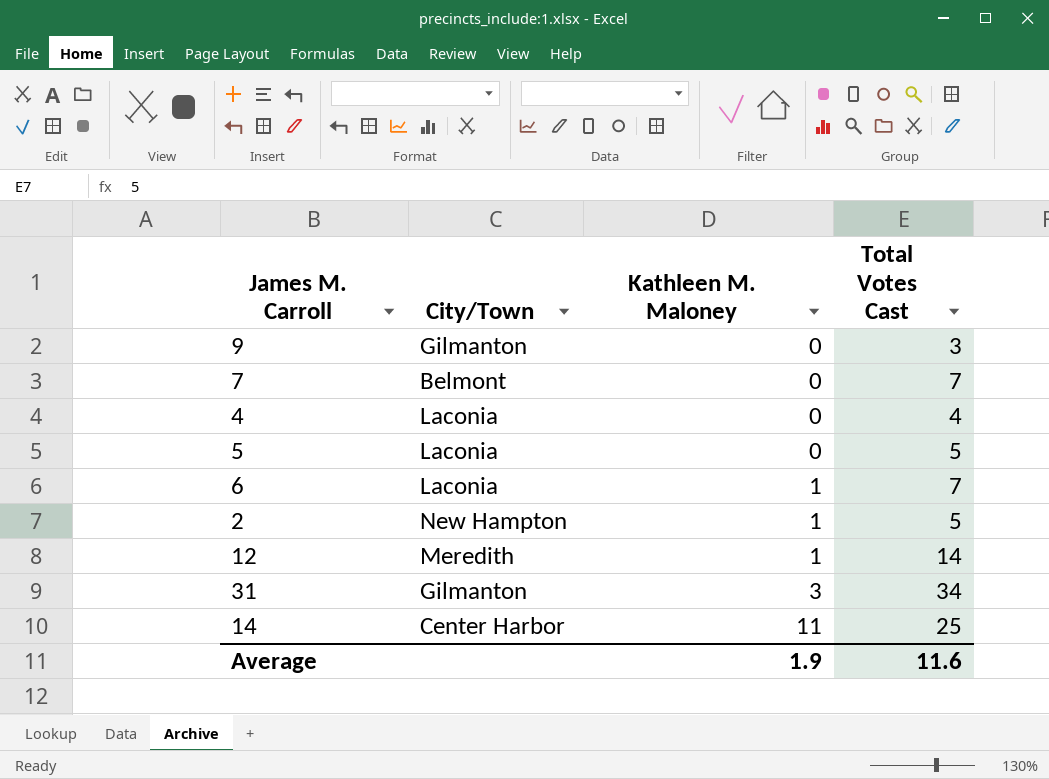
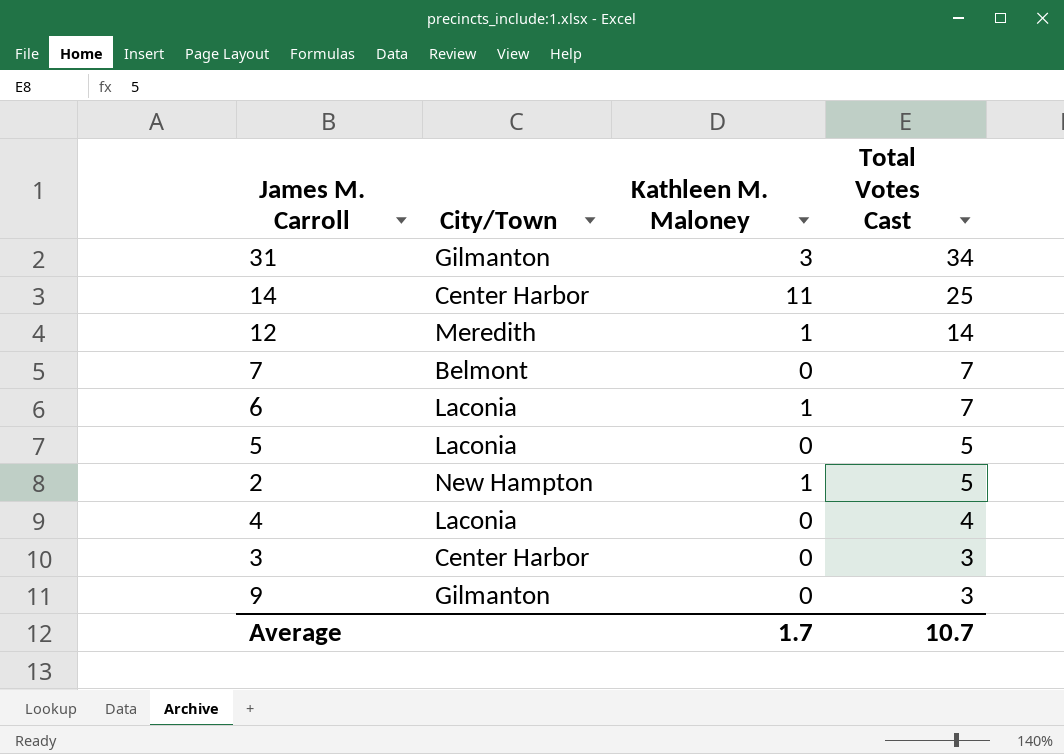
row order: Kathleen M. Maloney ascending -> Total Votes Cast descending
row 3: none -> Center Harbor | 0 | 3
Average | Kathleen M. Maloney: 1.9 -> 1.7
Average | Total Votes Cast: 11.6 -> 10.7

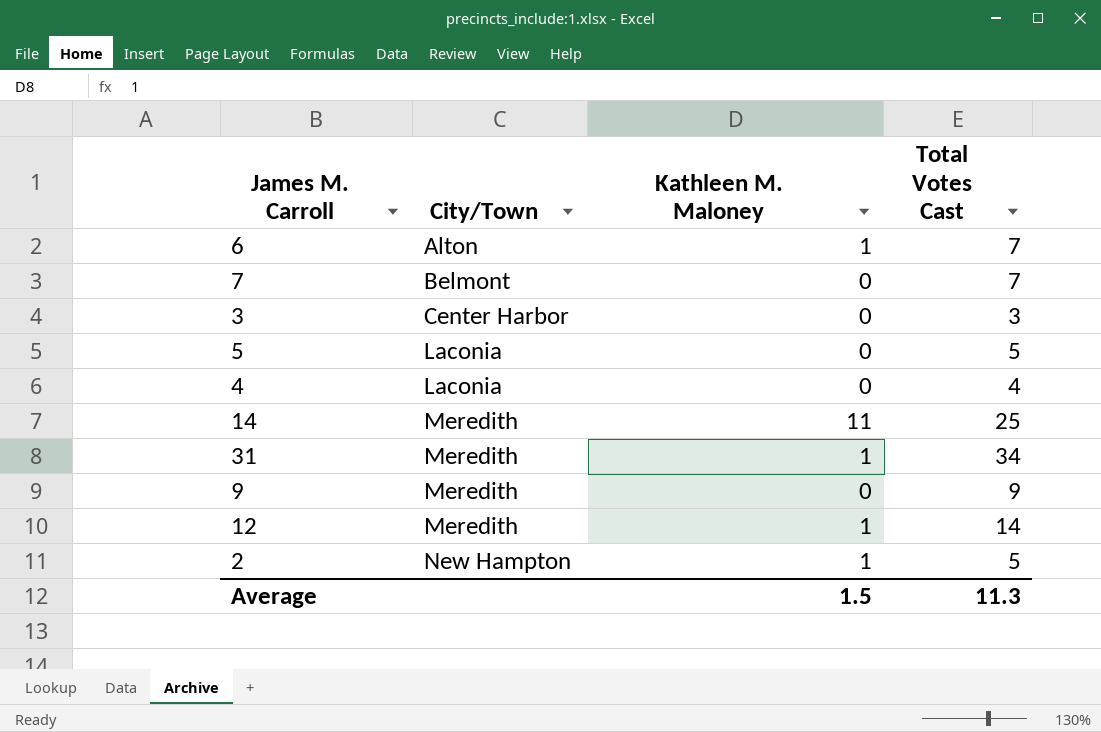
row order: Total Votes Cast descending -> City/Town ascending
6 | City/Town: Laconia -> Alton
14 | City/Town: Center Harbor -> Meredith
31 | City/Town: Gilmanton -> Meredith
31 | Kathleen M. Maloney: 3 -> 1
9 | City/Town: Gilmanton -> Meredith
9 | Total Votes Cast: 3 -> 9
Average | Kathleen M. Maloney: 1.7 -> 1.5
Average | Total Votes Cast: 10.7 -> 11.3

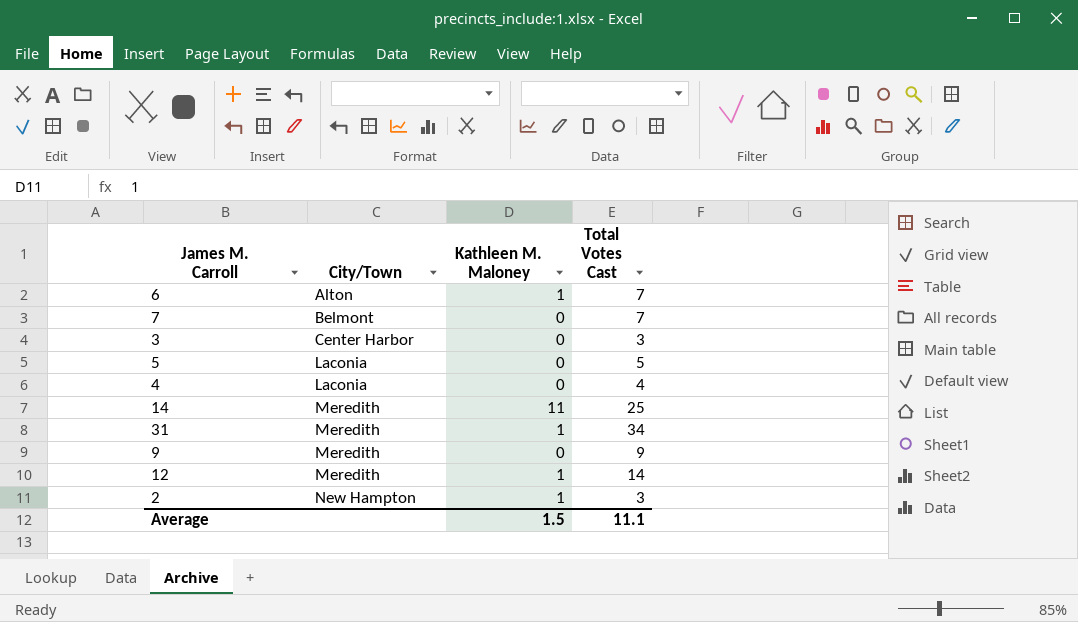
2 | Total Votes Cast: 5 -> 3
Average | Total Votes Cast: 11.3 -> 11.1

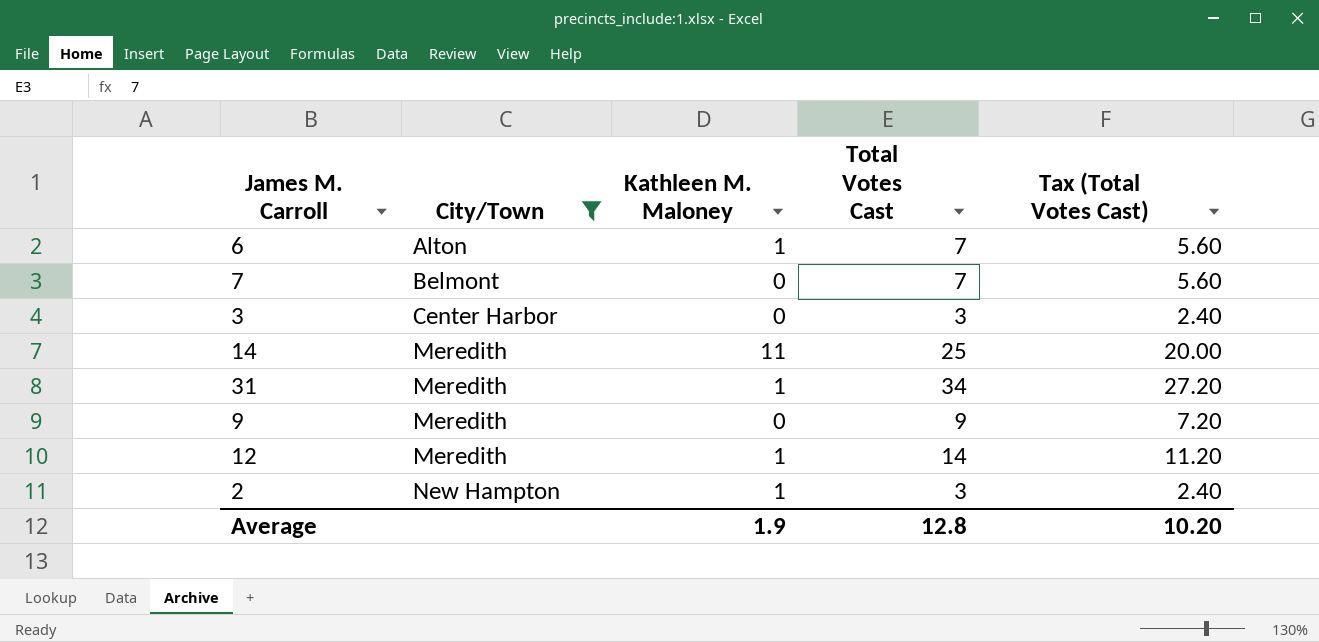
filter: none -> City/Town != Laconia
column Tax (Total Votes Cast) | formula: none -> [Total Votes Cast] * 0.8
Average | Kathleen M. Maloney: 1.5 -> 1.9
Average | Total Votes Cast: 11.1 -> 12.8

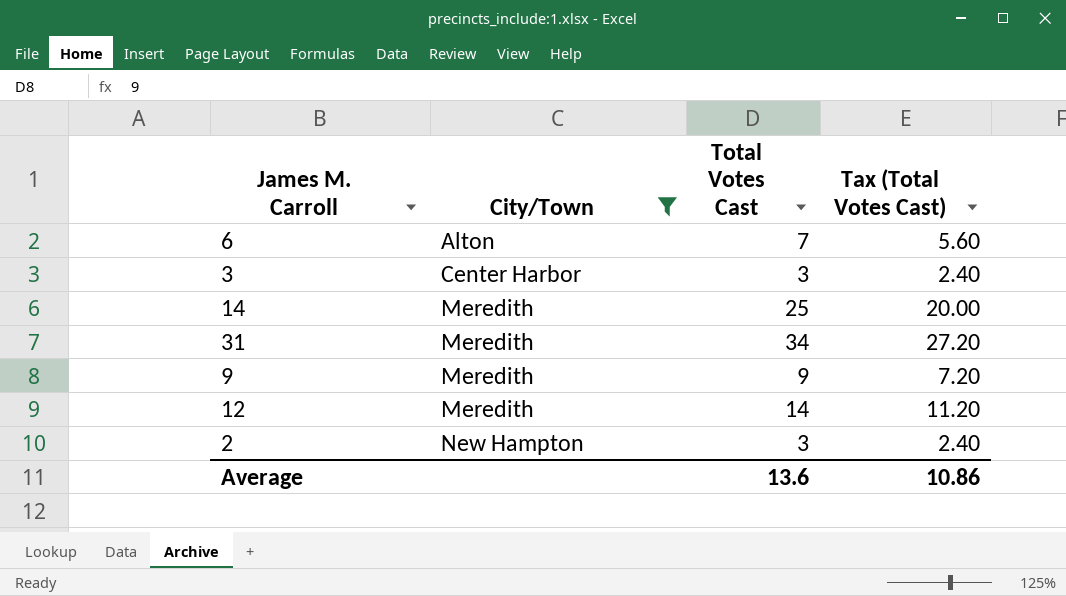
column Kathleen M. Maloney | position: 3 -> none
row 7: Belmont | 0 | 7 | 5.60 -> none
Average | Total Votes Cast: 12.8 -> 13.6
Average | Tax (Total Votes Cast): 10.20 -> 10.86

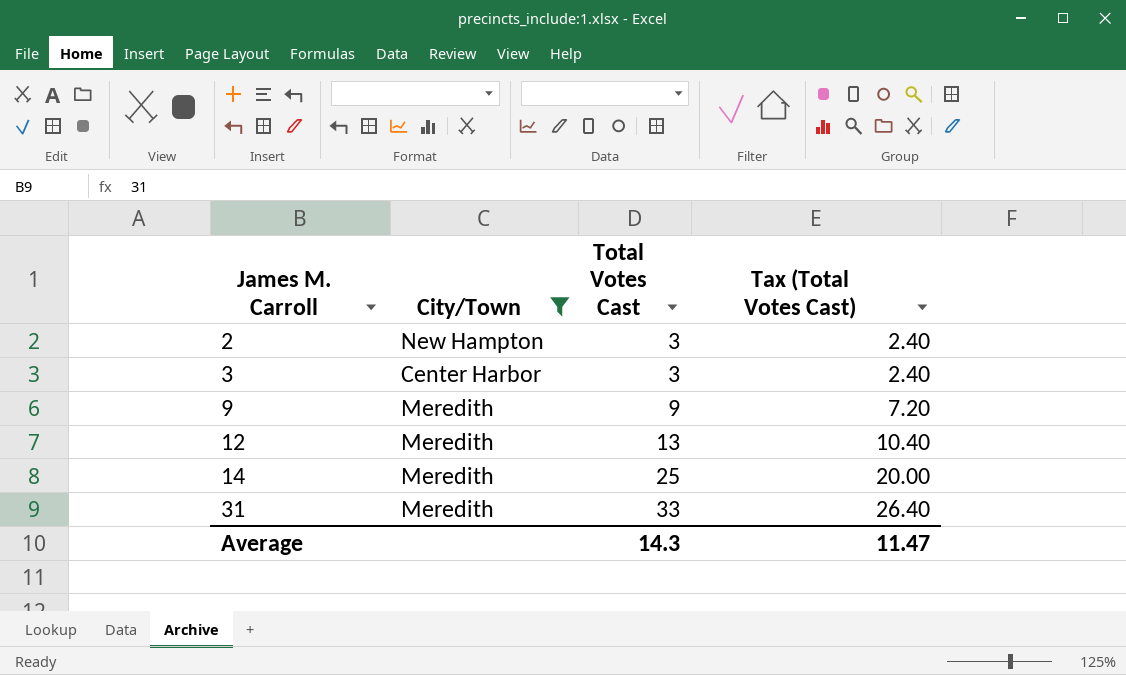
row order: City/Town ascending -> James M. Carroll ascending
row 6: Alton | 7 | 5.60 -> none
12 | Total Votes Cast: 14 -> 13
12 | Tax (Total Votes Cast): 11.20 -> 10.40
31 | Total Votes Cast: 34 -> 33
31 | Tax (Total Votes Cast): 27.20 -> 26.40
Average | Total Votes Cast: 13.6 -> 14.3
Average | Tax (Total Votes Cast): 10.86 -> 11.47

